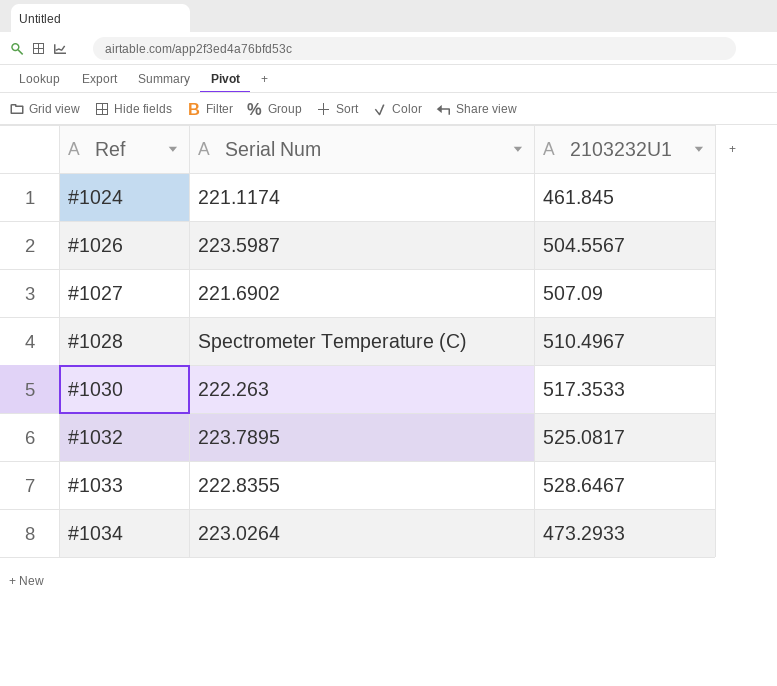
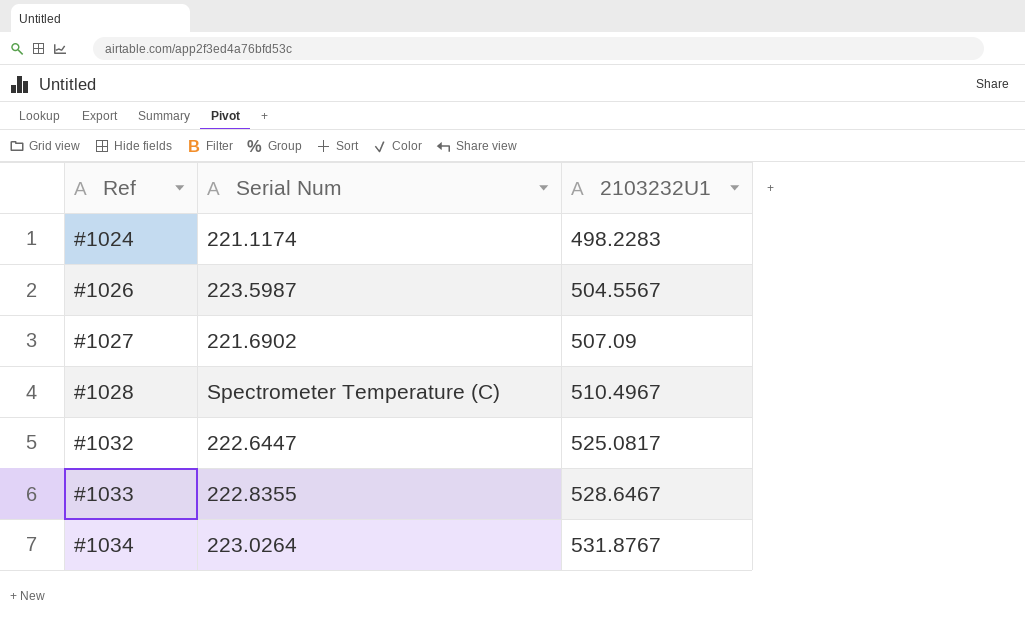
row #1030: 222.263 | 517.3533 -> none
#1024 | 2103232U1: 461.845 -> 498.2283
#1032 | Serial Num: 223.7895 -> 222.6447
#1034 | 2103232U1: 473.2933 -> 531.8767

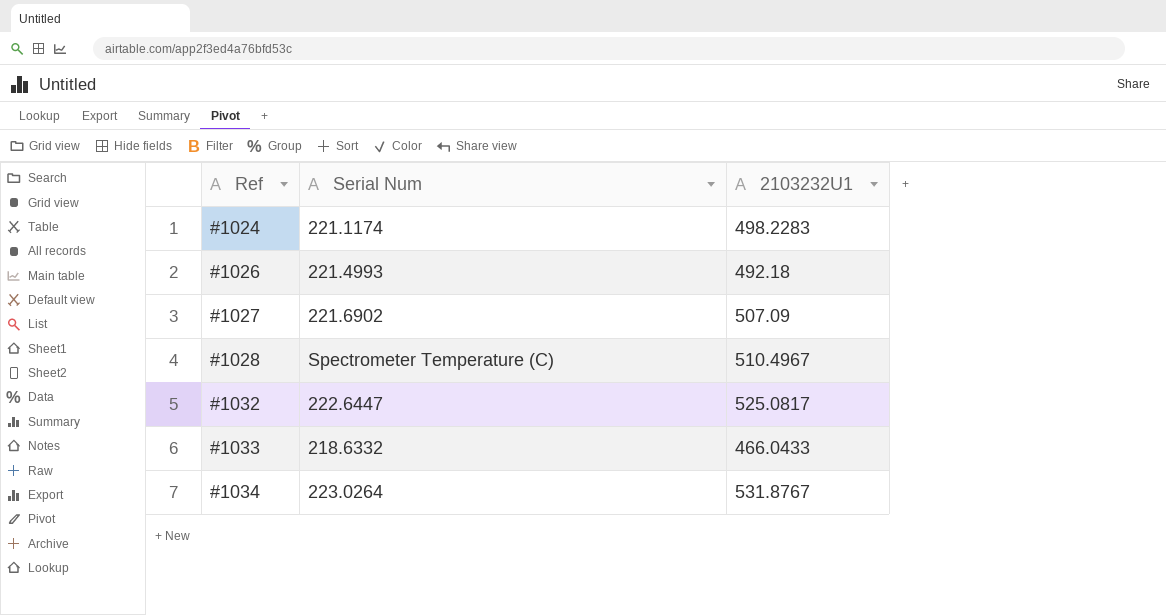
#1026 | Serial Num: 223.5987 -> 221.4993
#1026 | 2103232U1: 504.5567 -> 492.18
#1033 | Serial Num: 222.8355 -> 218.6332
#1033 | 2103232U1: 528.6467 -> 466.0433

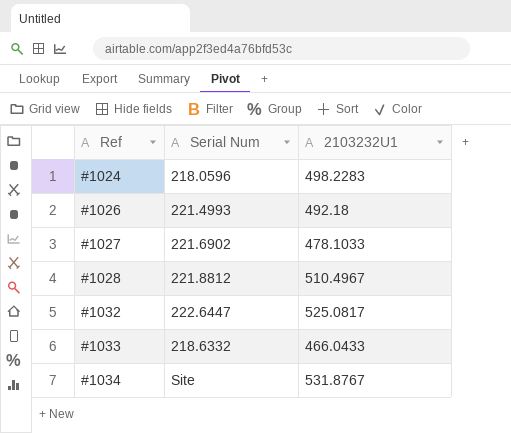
#1024 | Serial Num: 221.1174 -> 218.0596
#1027 | 2103232U1: 507.09 -> 478.1033
#1028 | Serial Num: Spectrometer Temperature (C) -> 221.8812
#1034 | Serial Num: 223.0264 -> Site

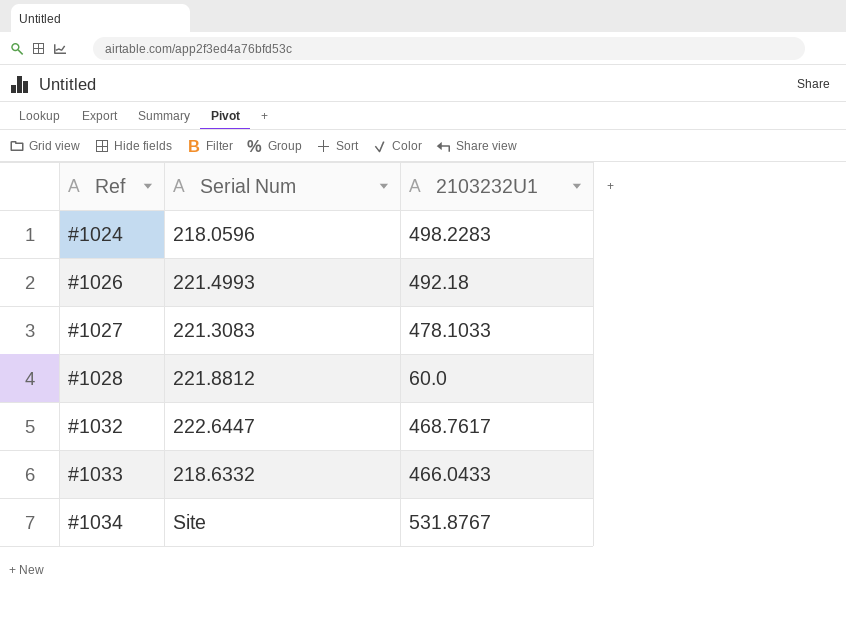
#1027 | Serial Num: 221.6902 -> 221.3083
#1028 | 2103232U1: 510.4967 -> 60.0
#1032 | 2103232U1: 525.0817 -> 468.7617

